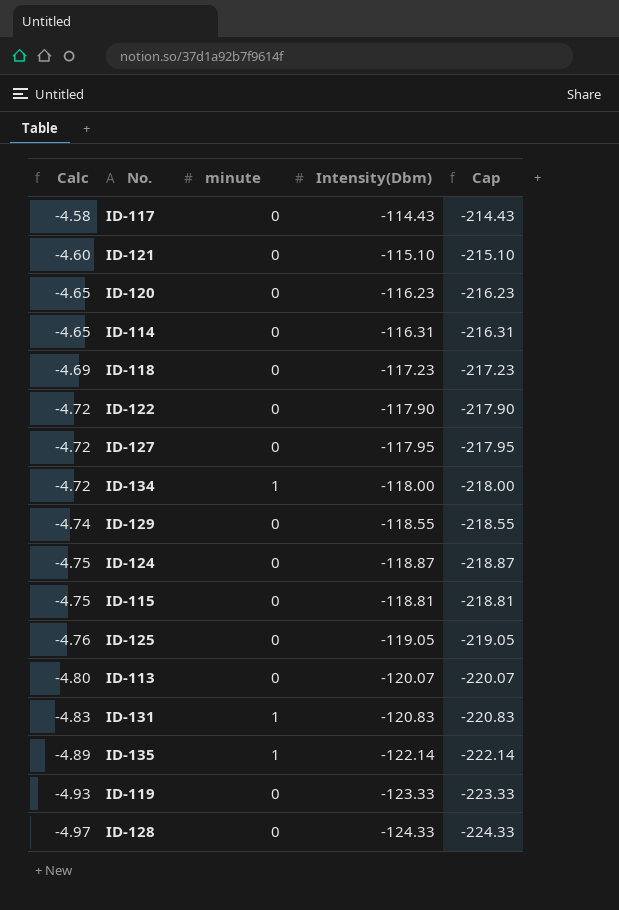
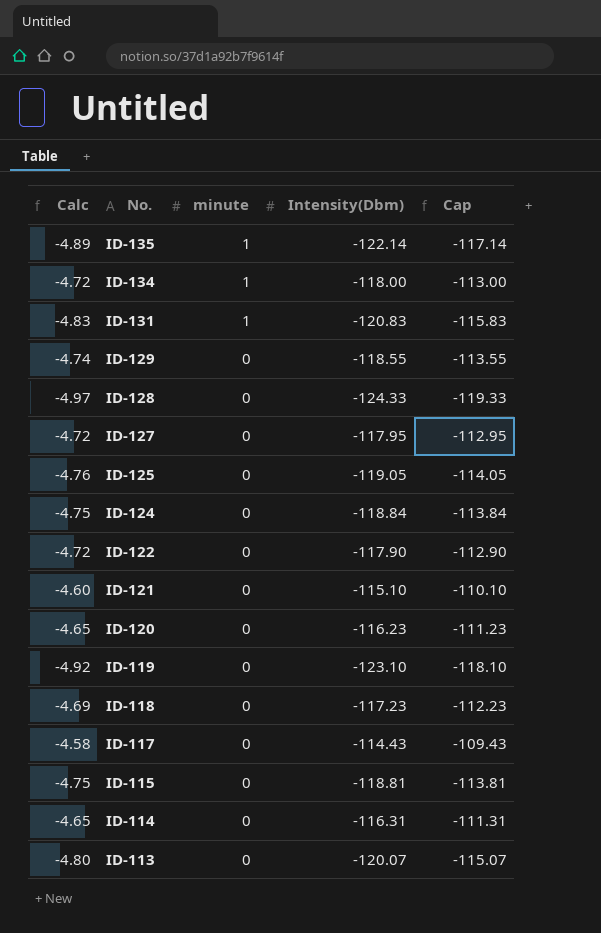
row order: Calc descending -> No. descending
column Cap | formula: [Intensity(Dbm)] - 100 -> [Intensity(Dbm)] + 5
ID-124 | Intensity(Dbm): -118.87 -> -118.84
ID-119 | Calc: -4.93 -> -4.92
ID-119 | Intensity(Dbm): -123.33 -> -123.10

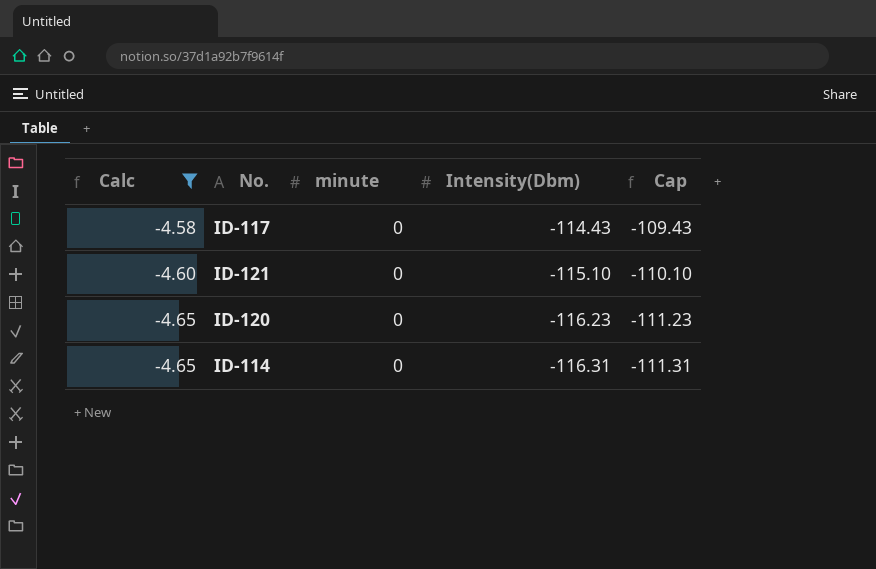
filter: none -> Calc >= -4.65
row order: No. descending -> Calc descending

